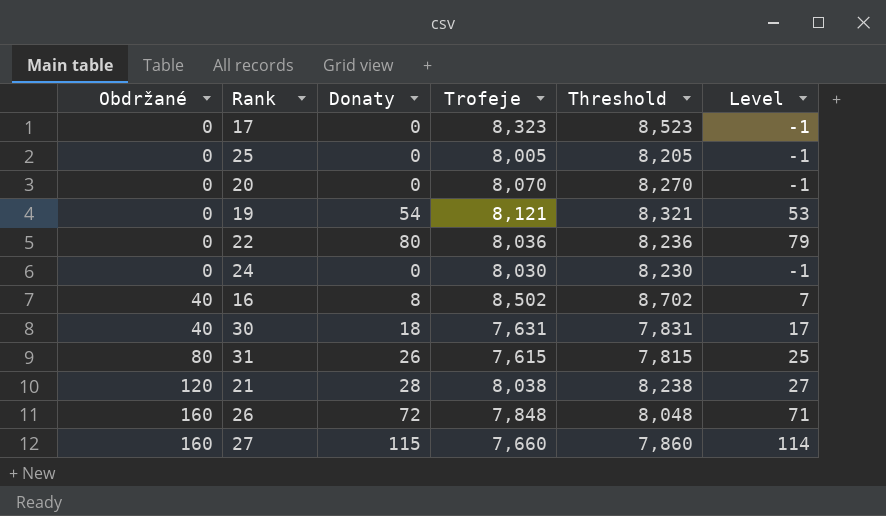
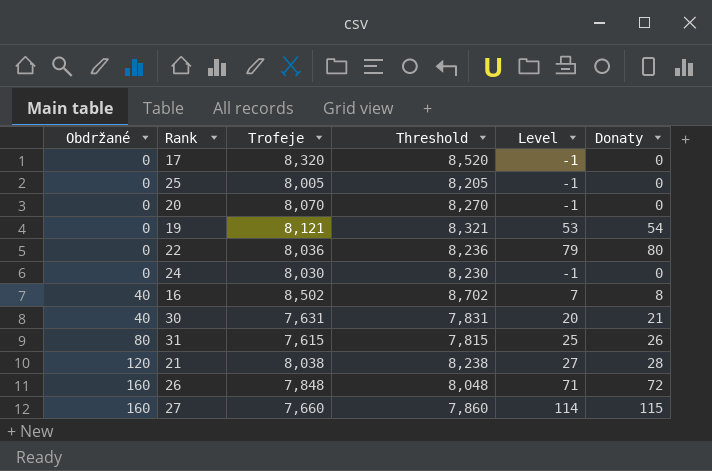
column Donaty | position: 3 -> 6
17 | Trofeje: 8,323 -> 8,320
17 | Threshold: 8,523 -> 8,520
30 | Level: 17 -> 20
30 | Donaty: 18 -> 21

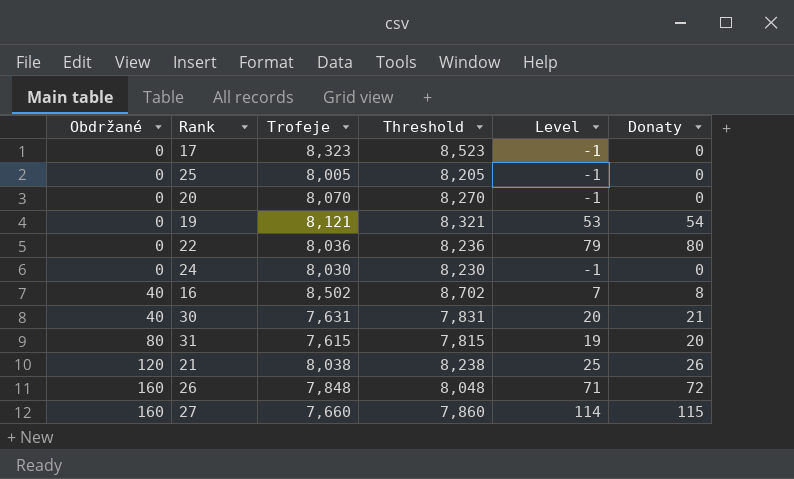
17 | Trofeje: 8,320 -> 8,323
17 | Threshold: 8,520 -> 8,523
31 | Level: 25 -> 19
31 | Donaty: 26 -> 20
21 | Level: 27 -> 25
21 | Donaty: 28 -> 26

